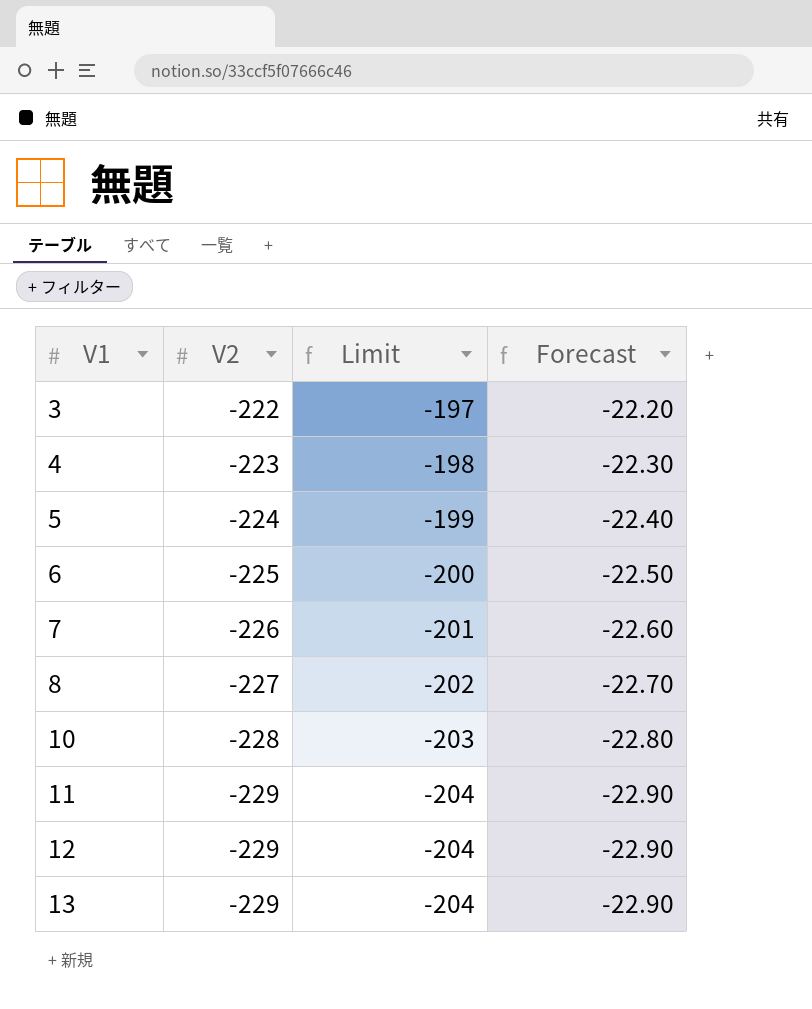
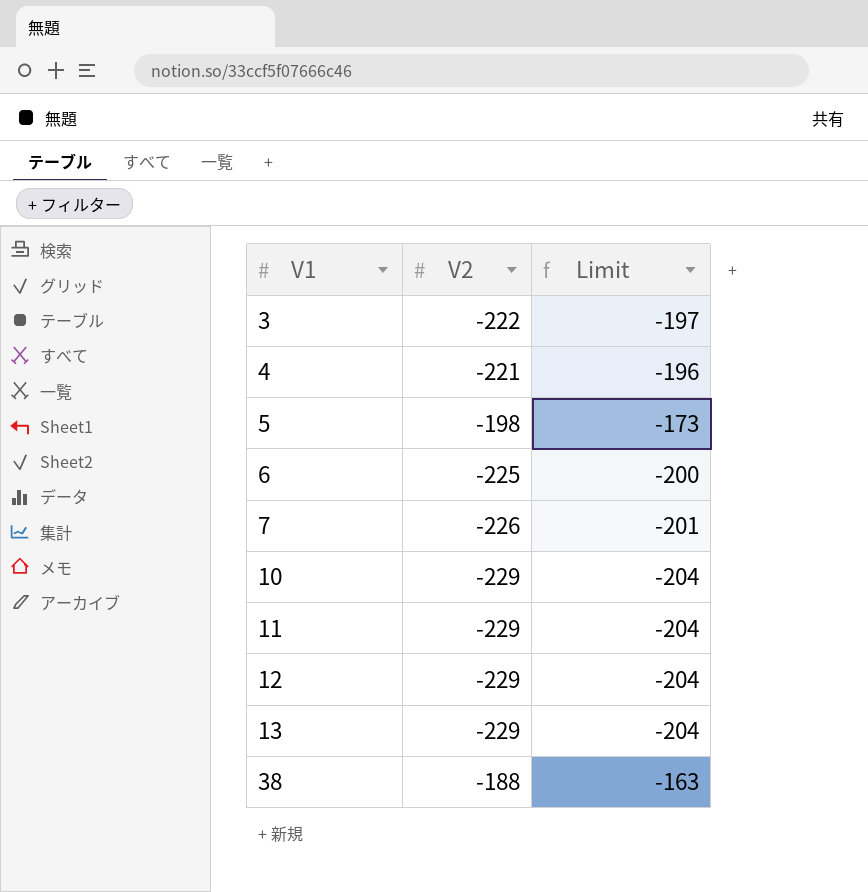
column Forecast | formula: [V2] * 0.1 -> none
row 8: -227 | -202 | -22.70 -> none
4 | V2: -223 -> -221
4 | Limit: -198 -> -196
5 | V2: -224 -> -198
5 | Limit: -199 -> -173
10 | V2: -228 -> -229
10 | Limit: -203 -> -204
row 38: none -> -188 | -163

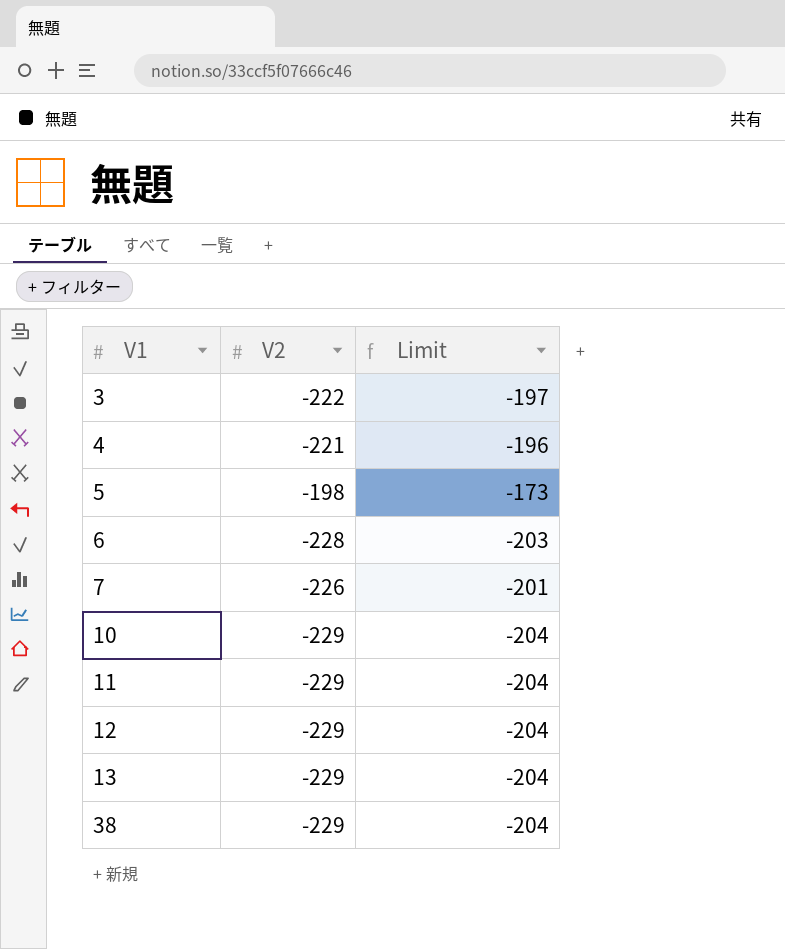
6 | V2: -225 -> -228
6 | Limit: -200 -> -203
38 | V2: -188 -> -229
38 | Limit: -163 -> -204

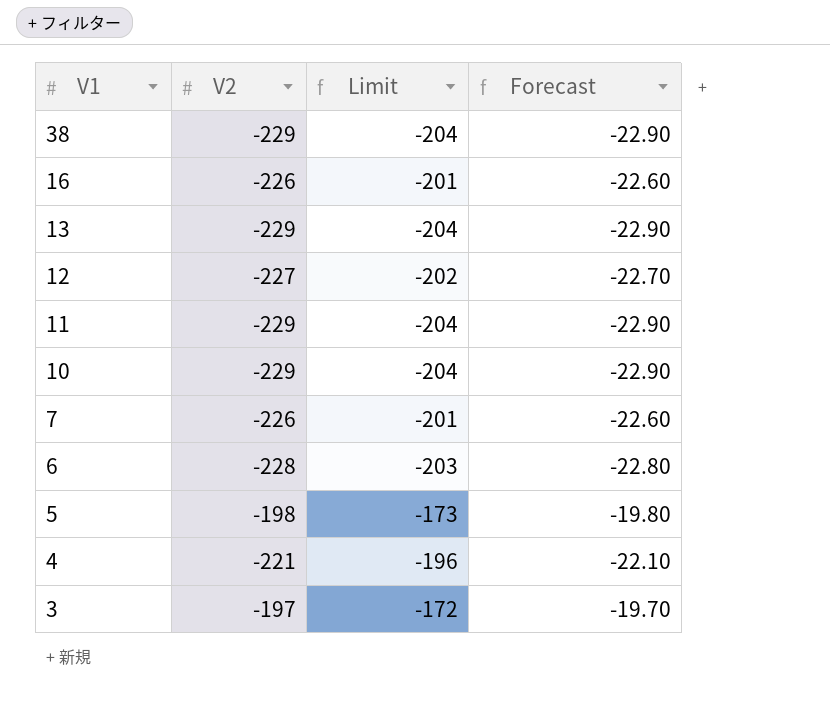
row order: V1 ascending -> V1 descending
column Forecast | formula: none -> [V2] * 0.1
row 16: none -> -226 | -201 | -22.60
12 | V2: -229 -> -227
12 | Limit: -204 -> -202
3 | V2: -222 -> -197
3 | Limit: -197 -> -172

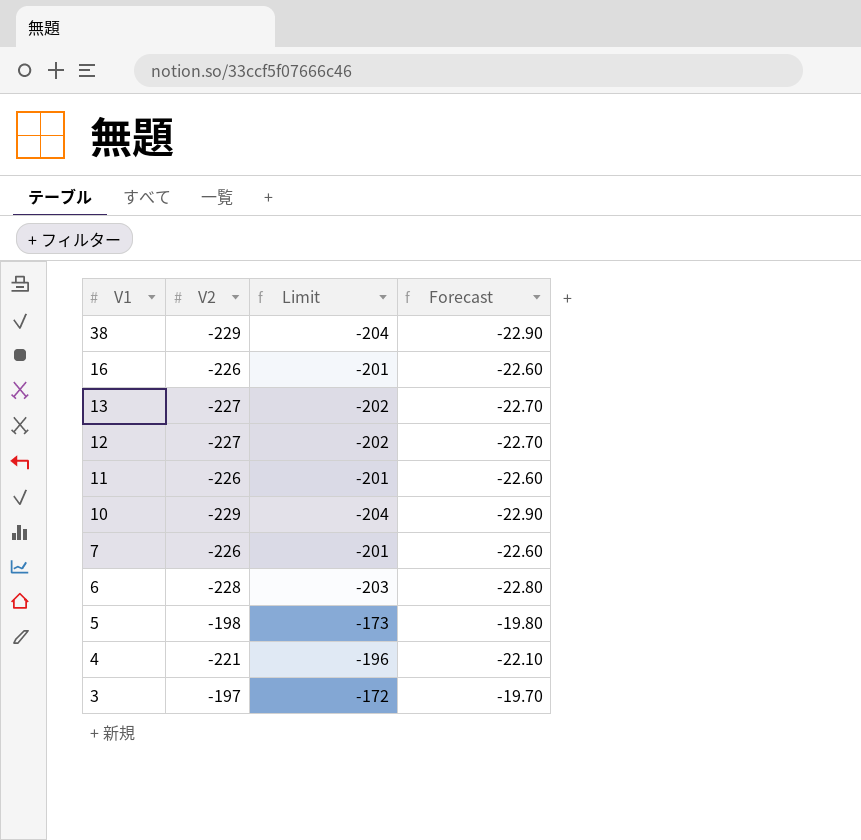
13 | V2: -229 -> -227
13 | Limit: -204 -> -202
13 | Forecast: -22.90 -> -22.70
11 | V2: -229 -> -226
11 | Limit: -204 -> -201
11 | Forecast: -22.90 -> -22.60

